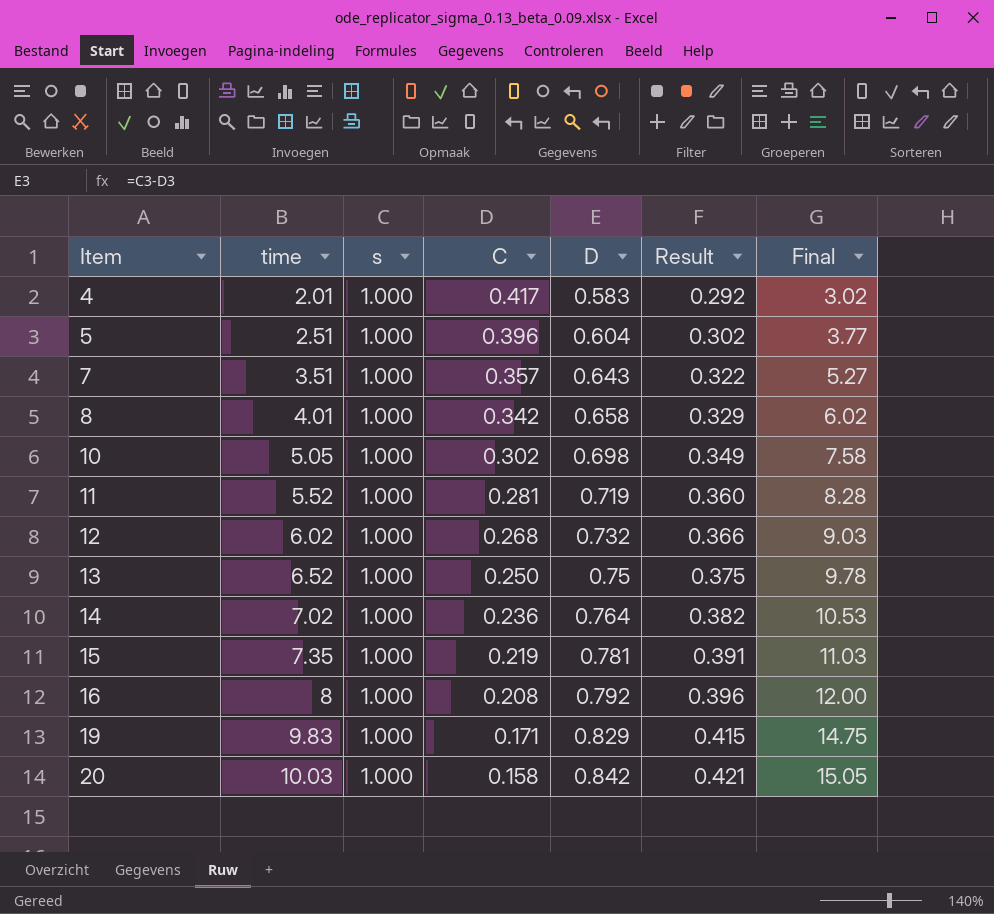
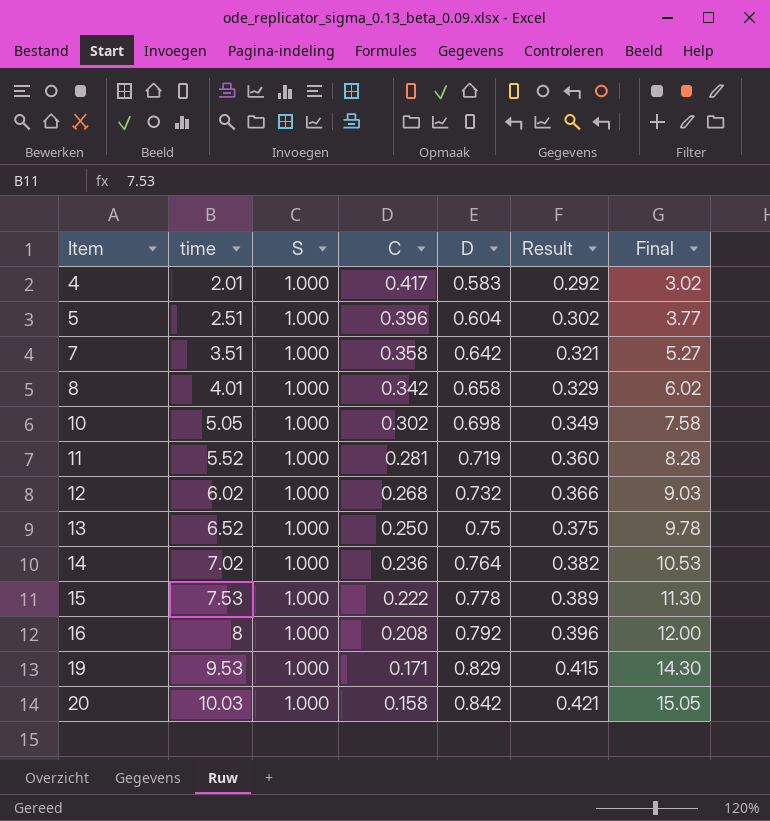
column name: s -> S
7 | C: 0.357 -> 0.358
7 | D: 0.643 -> 0.642
7 | Result: 0.322 -> 0.321
15 | time: 7.35 -> 7.53
15 | C: 0.219 -> 0.222
15 | D: 0.781 -> 0.778
15 | Result: 0.391 -> 0.389
15 | Final: 11.03 -> 11.30
19 | time: 9.83 -> 9.53
19 | Final: 14.75 -> 14.30

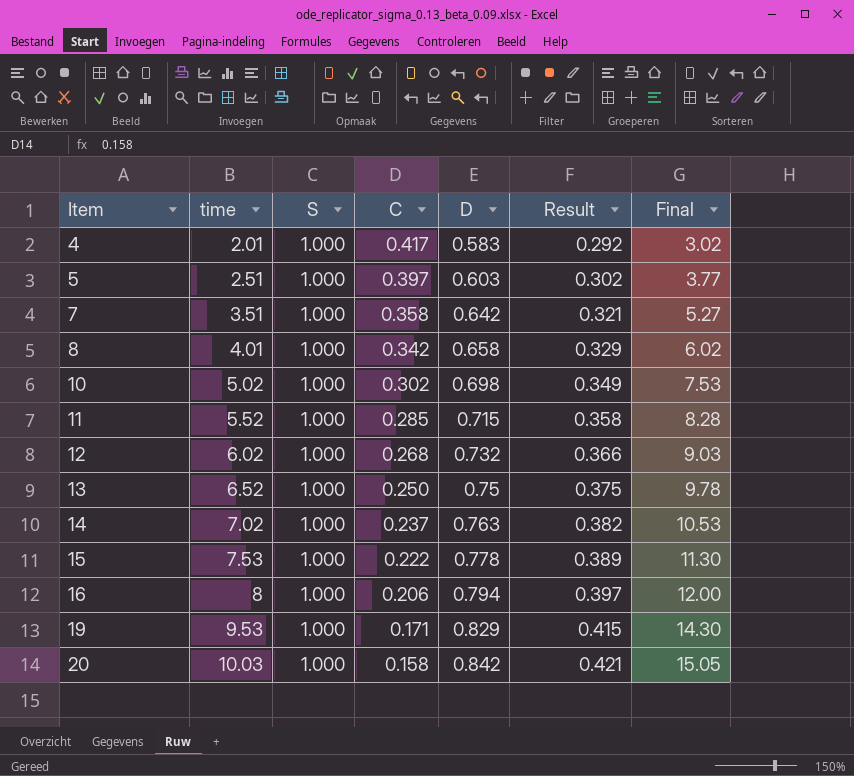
5 | C: 0.396 -> 0.397
5 | D: 0.604 -> 0.603
10 | time: 5.05 -> 5.02
10 | Final: 7.58 -> 7.53
11 | C: 0.281 -> 0.285
11 | D: 0.719 -> 0.715
11 | Result: 0.360 -> 0.358
14 | C: 0.236 -> 0.237
14 | D: 0.764 -> 0.763
16 | C: 0.208 -> 0.206
16 | D: 0.792 -> 0.794
16 | Result: 0.396 -> 0.397

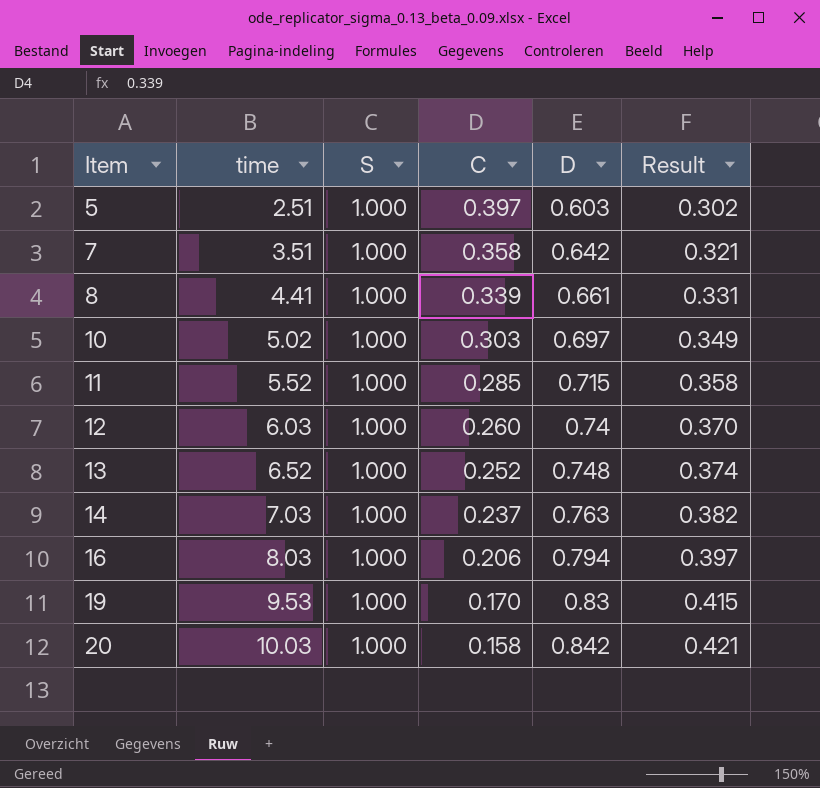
column Final | formula: [time] * 1.5 -> none
row 4: 2.01 | 1.000 | 0.417 | 0.583 | 0.292 | 3.02 -> none
row 15: 7.53 | 1.000 | 0.222 | 0.778 | 0.389 | 11.30 -> none
8 | time: 4.01 -> 4.41
8 | C: 0.342 -> 0.339
8 | D: 0.658 -> 0.661
8 | Result: 0.329 -> 0.331
10 | C: 0.302 -> 0.303
10 | D: 0.698 -> 0.697
12 | time: 6.02 -> 6.03
12 | C: 0.268 -> 0.260
12 | D: 0.732 -> 0.74
12 | Result: 0.366 -> 0.370
13 | C: 0.250 -> 0.252
13 | D: 0.75 -> 0.748
13 | Result: 0.375 -> 0.374
14 | time: 7.02 -> 7.03
16 | time: 8 -> 8.03
19 | C: 0.171 -> 0.170
19 | D: 0.829 -> 0.83

